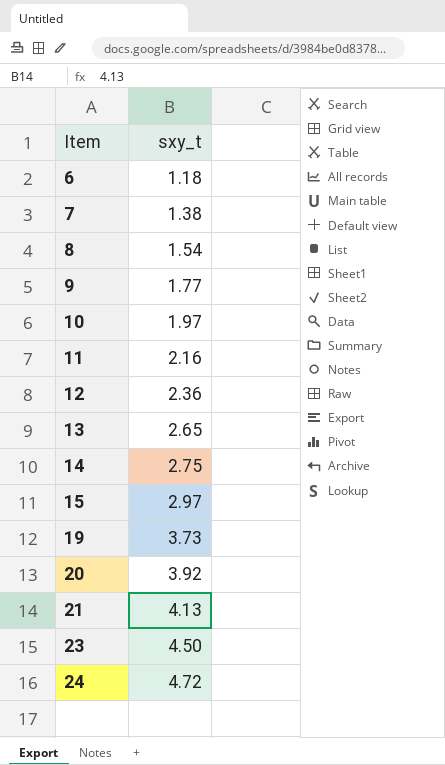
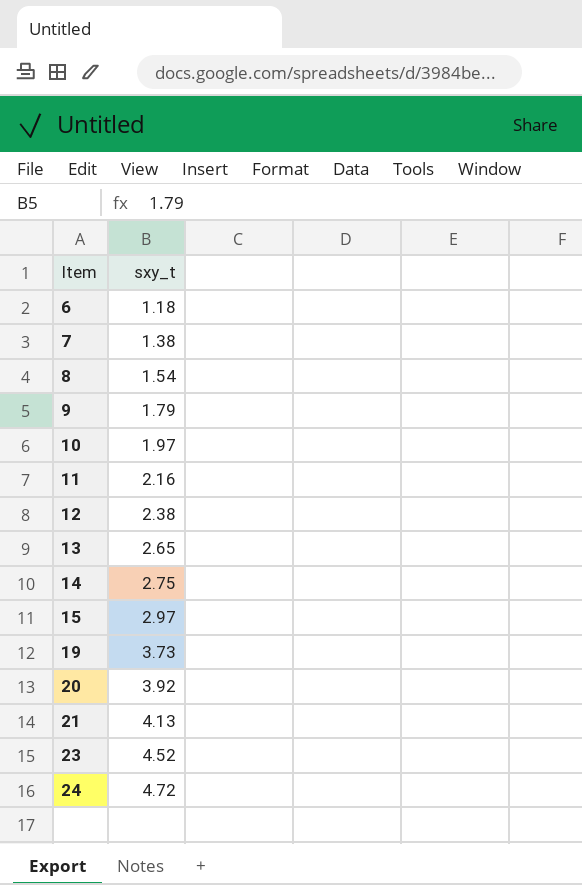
9 | sxy_t: 1.77 -> 1.79
12 | sxy_t: 2.36 -> 2.38
23 | sxy_t: 4.50 -> 4.52

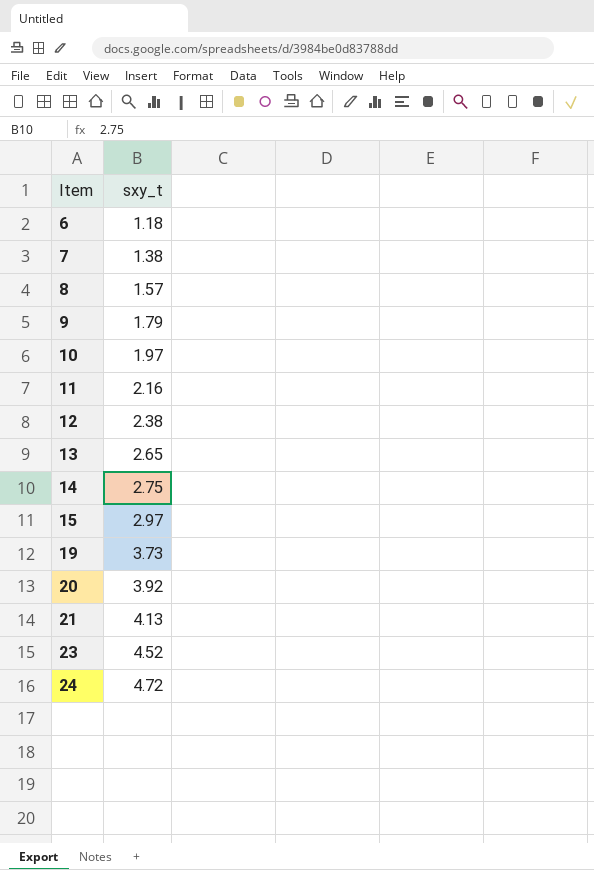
8 | sxy_t: 1.54 -> 1.57

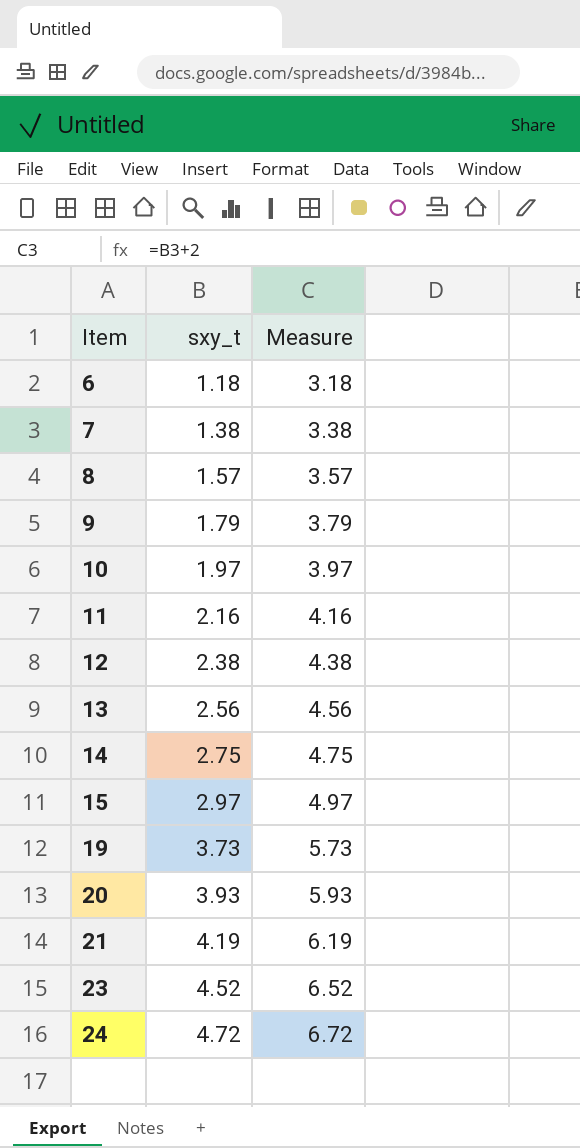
column Measure | formula: none -> [sxy_t] + 2
13 | sxy_t: 2.65 -> 2.56
20 | sxy_t: 3.92 -> 3.93
21 | sxy_t: 4.13 -> 4.19

